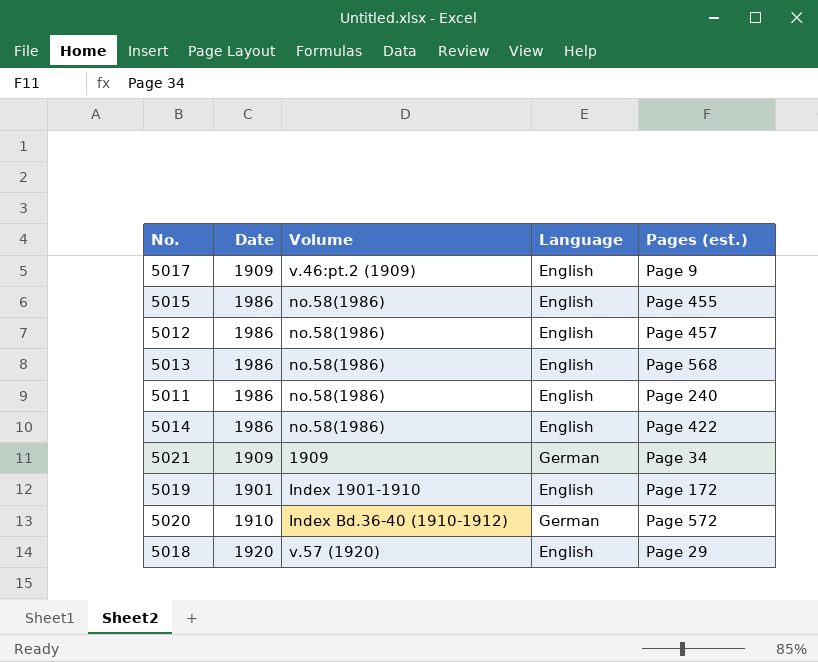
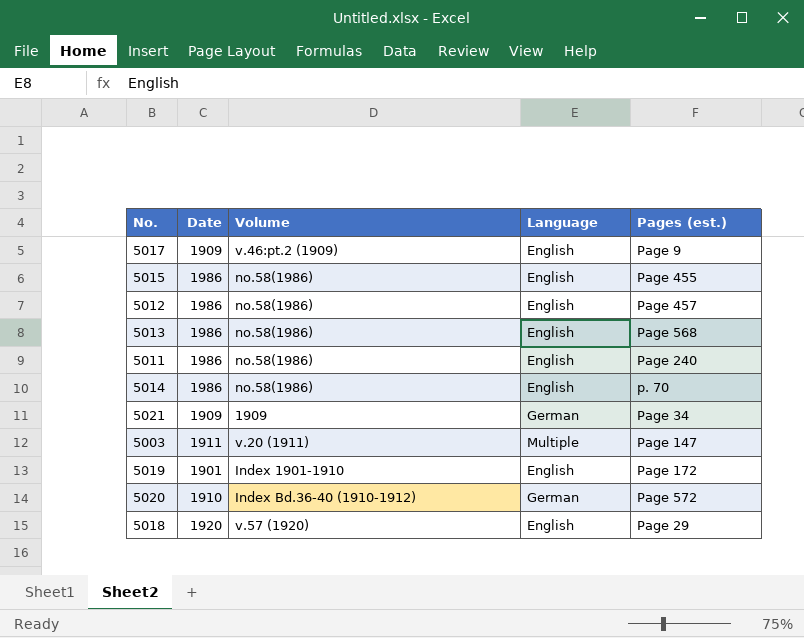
5014 | Pages (est.): Page 422 -> p. 70
row 5003: none -> 1911 | v.20 (1911) | Multiple | Page 147

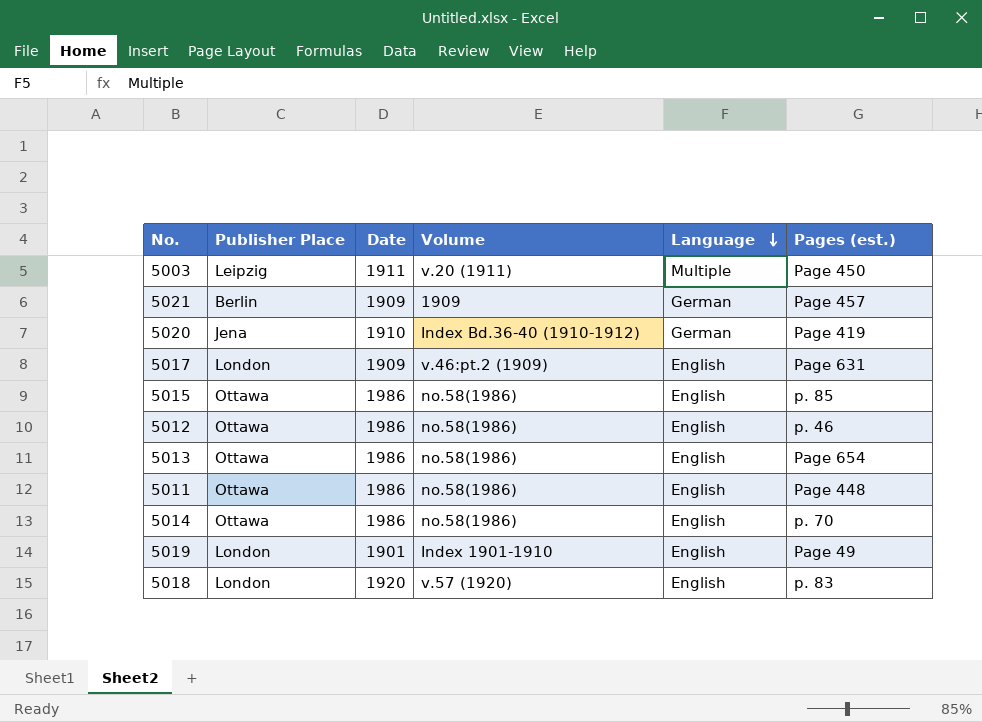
row order: none -> Language descending
column Publisher Place | position: none -> 2
5003 | Pages (est.): Page 147 -> Page 450
5021 | Pages (est.): Page 34 -> Page 457
5020 | Pages (est.): Page 572 -> Page 419
5017 | Pages (est.): Page 9 -> Page 631
5015 | Pages (est.): Page 455 -> p. 85
5012 | Pages (est.): Page 457 -> p. 46
5013 | Pages (est.): Page 568 -> Page 654
5011 | Pages (est.): Page 240 -> Page 448
5019 | Pages (est.): Page 172 -> Page 49
5018 | Pages (est.): Page 29 -> p. 83

